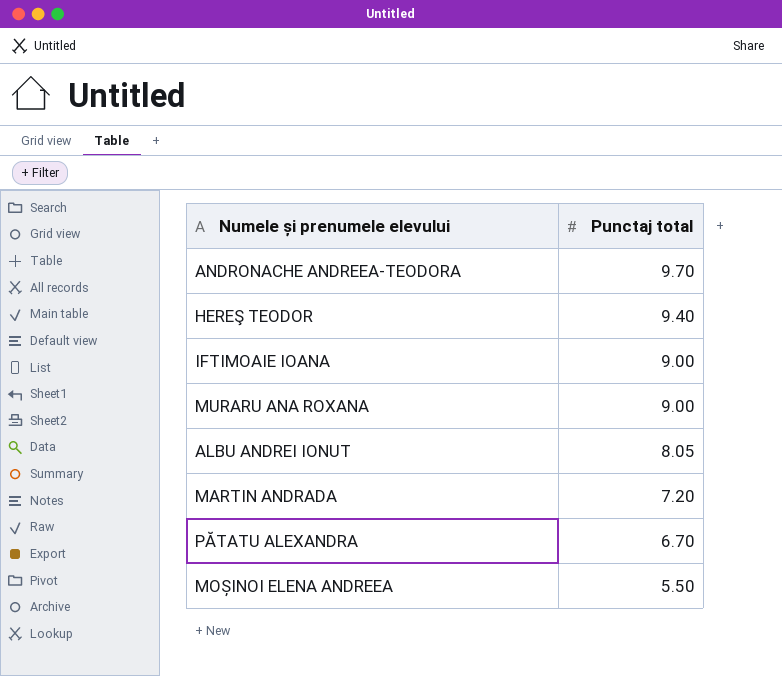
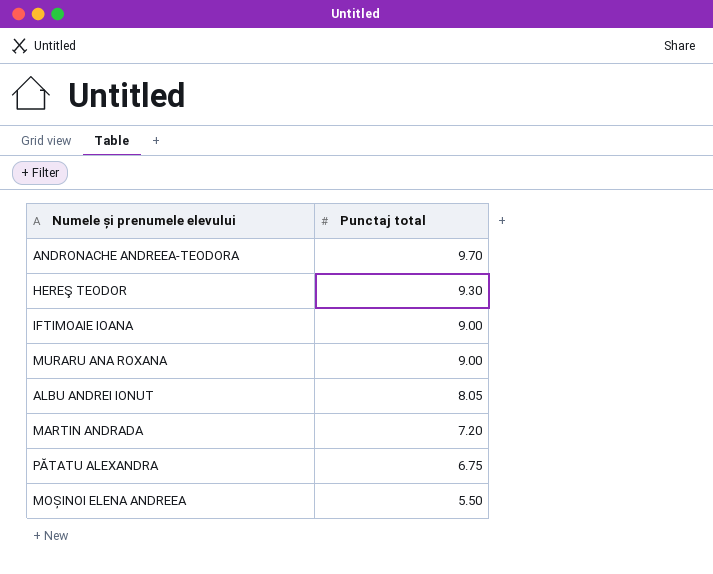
HEREŞ TEODOR | Punctaj total: 9.40 -> 9.30
PĂTATU ALEXANDRA | Punctaj total: 6.70 -> 6.75

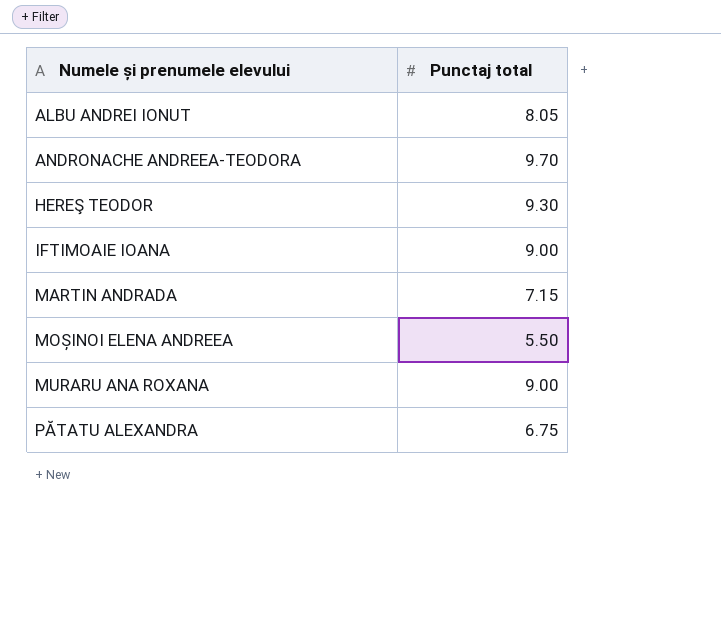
row order: Punctaj total descending -> Numele și prenumele elevului ascending
MARTIN ANDRADA | Punctaj total: 7.20 -> 7.15

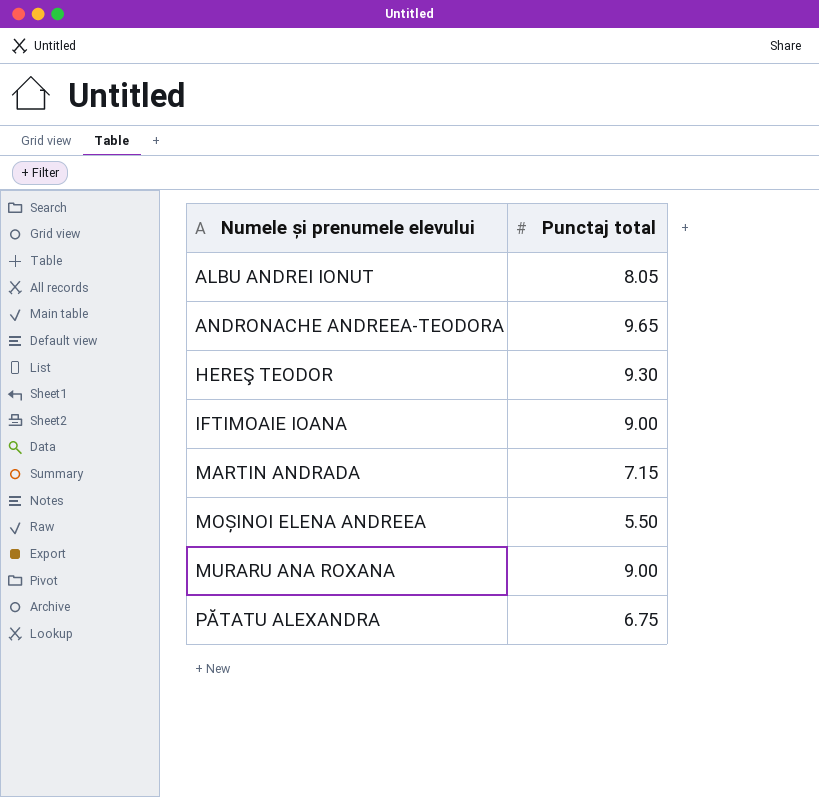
ANDRONACHE ANDREEA-TEODORA | Punctaj total: 9.70 -> 9.65

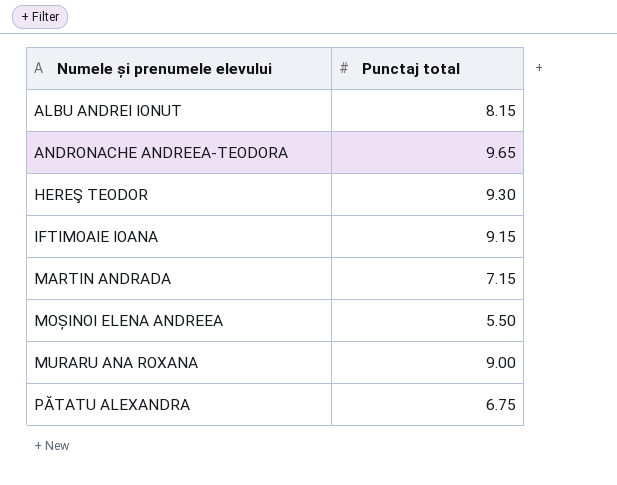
ALBU ANDREI IONUT | Punctaj total: 8.05 -> 8.15
IFTIMOAIE IOANA | Punctaj total: 9.00 -> 9.15

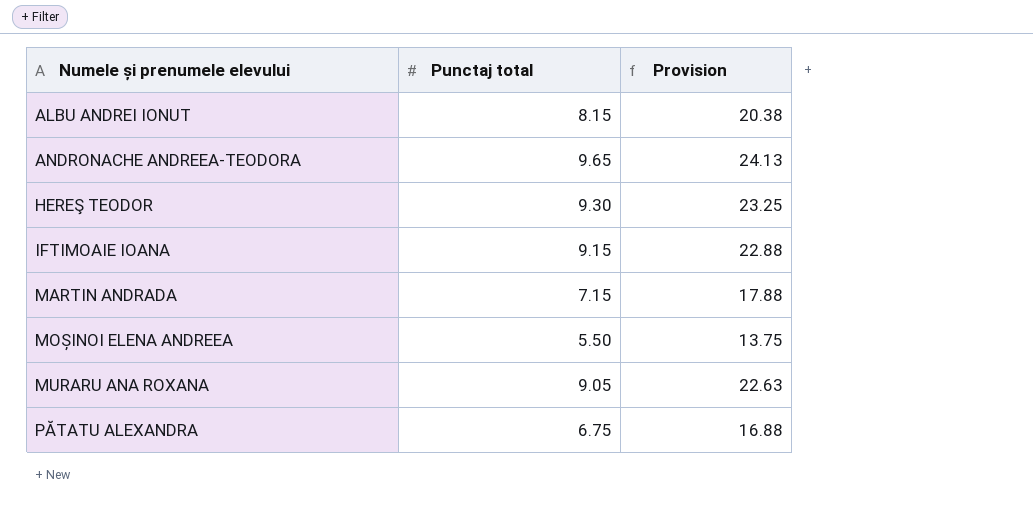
column Provision | formula: none -> [Punctaj total] * 2.5
MURARU ANA ROXANA | Punctaj total: 9.00 -> 9.05

